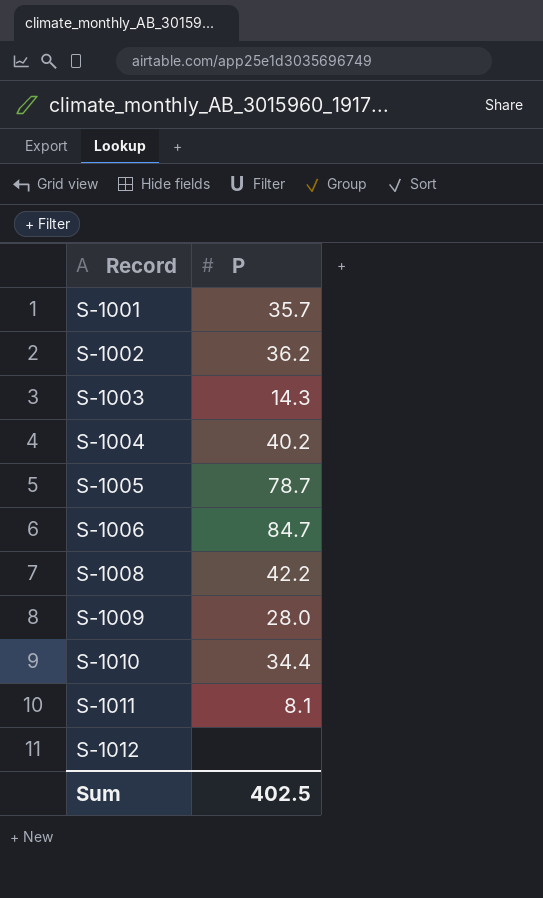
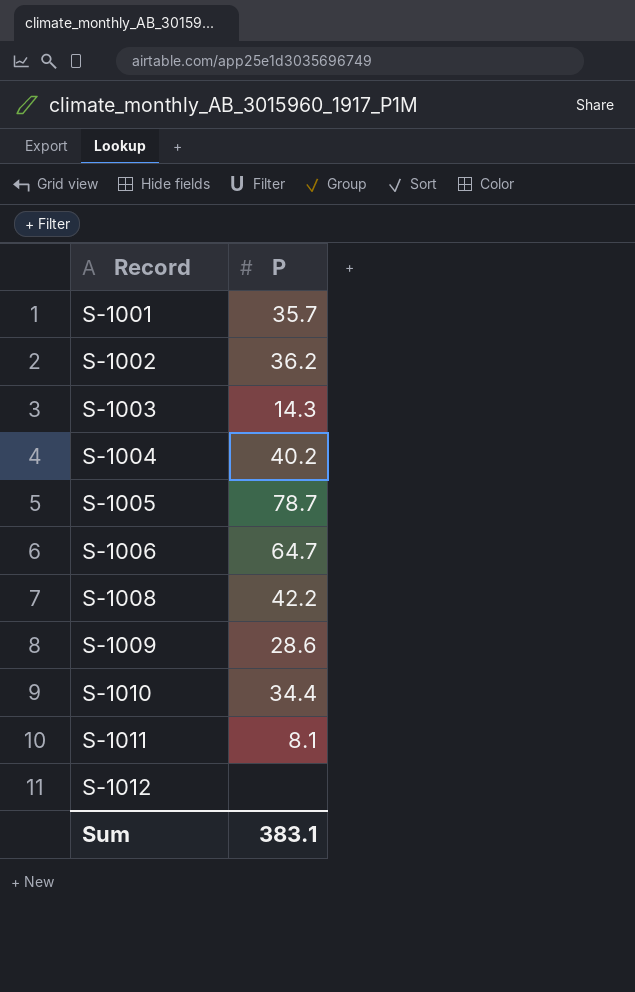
S-1006 | P: 84.7 -> 64.7
S-1009 | P: 28.0 -> 28.6
Sum | P: 402.5 -> 383.1

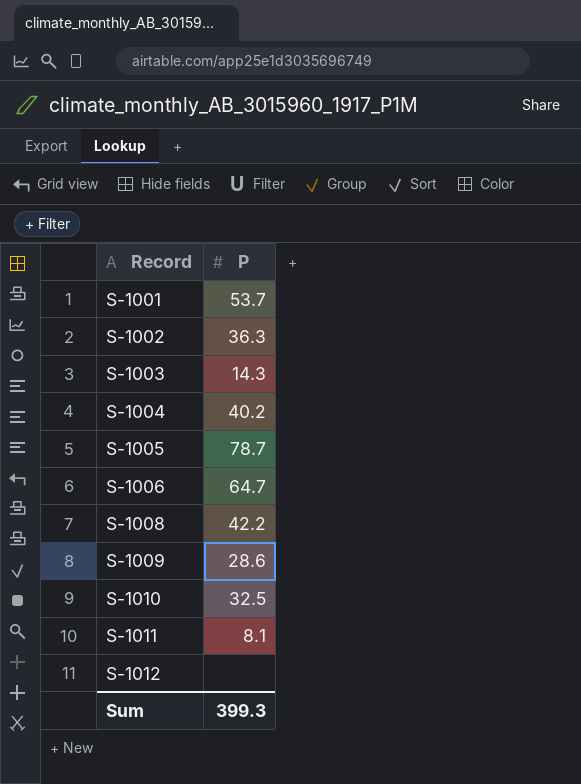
S-1001 | P: 35.7 -> 53.7
S-1002 | P: 36.2 -> 36.3
S-1010 | P: 34.4 -> 32.5
Sum | P: 383.1 -> 399.3

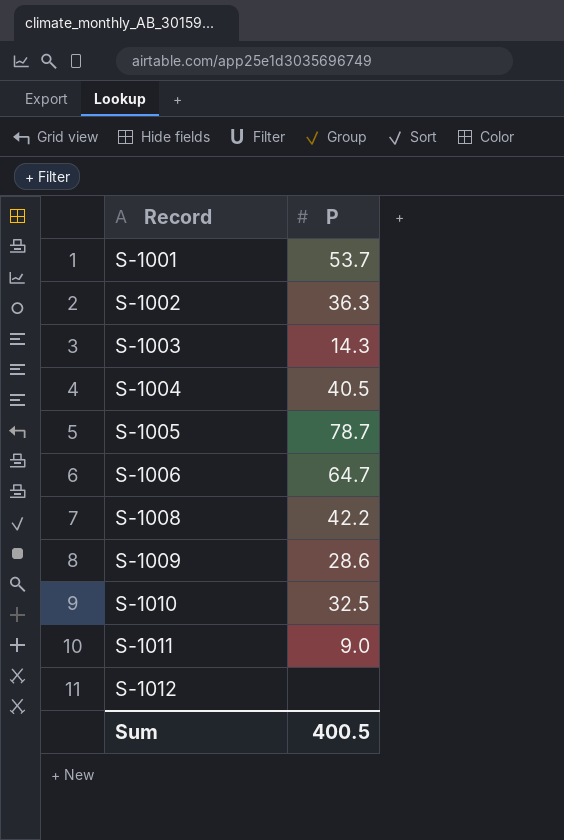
S-1004 | P: 40.2 -> 40.5
S-1011 | P: 8.1 -> 9.0
Sum | P: 399.3 -> 400.5

